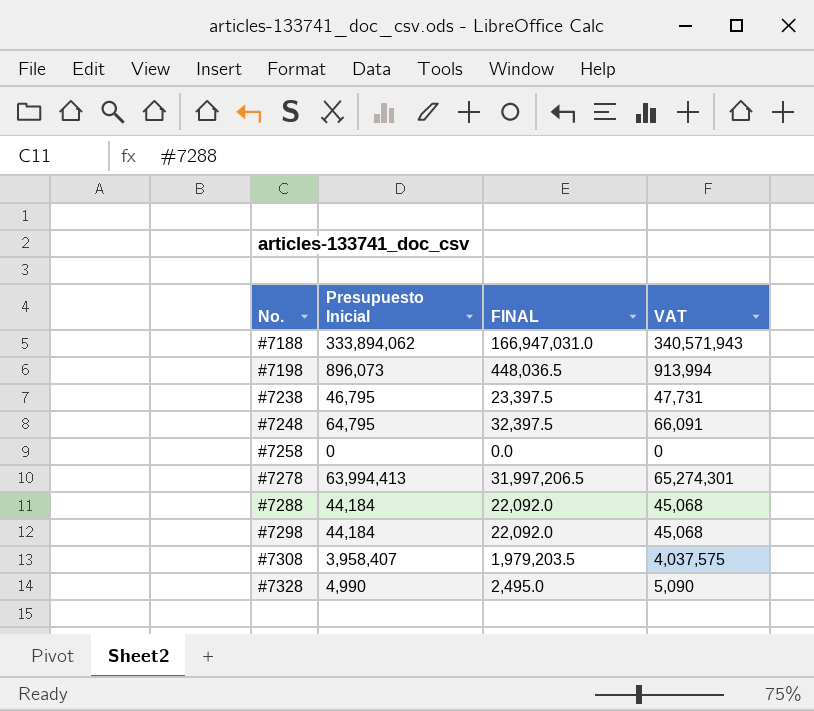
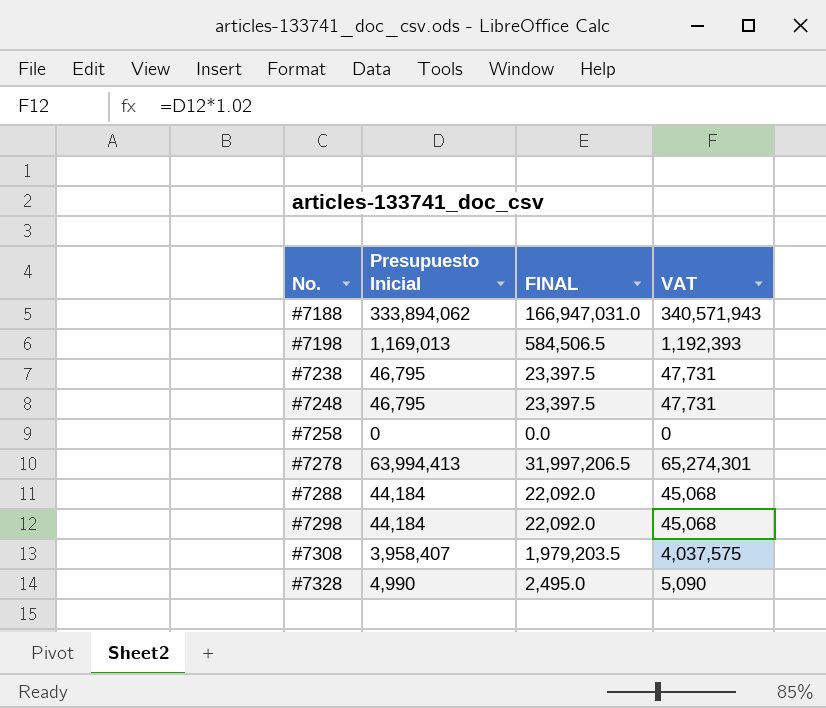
#7198 | Presupuesto Inicial: 896,073 -> 1,169,013
#7198 | FINAL: 448,036.5 -> 584,506.5
#7198 | VAT: 913,994 -> 1,192,393
#7248 | Presupuesto Inicial: 64,795 -> 46,795
#7248 | FINAL: 32,397.5 -> 23,397.5
#7248 | VAT: 66,091 -> 47,731

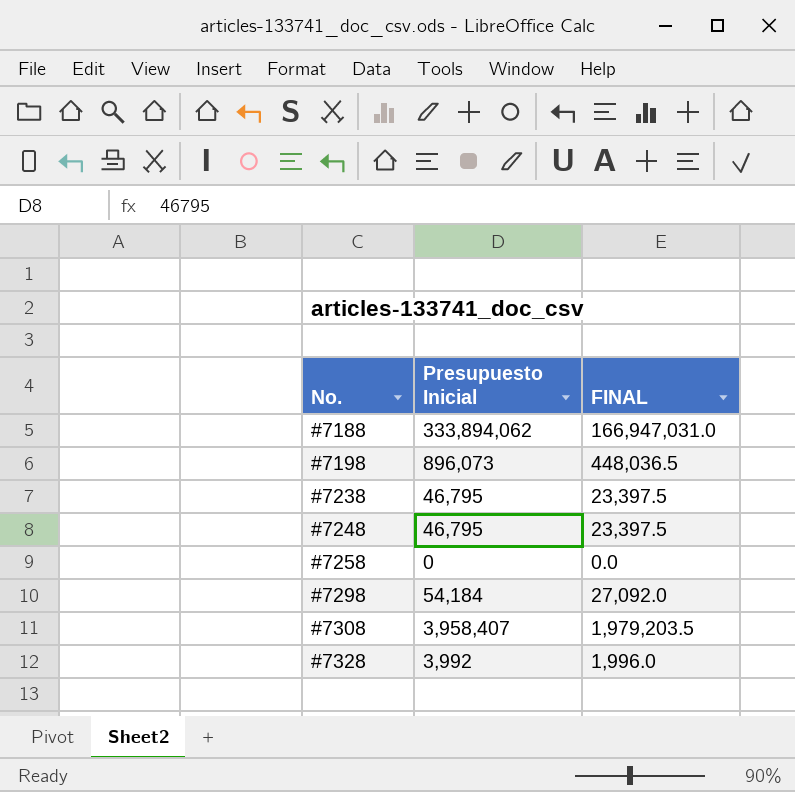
column VAT | formula: [Presupuesto Inicial] * 1.02 -> none
row #7278: 63,994,413 | 31,997,206.5 | 65,274,301 -> none
row #7288: 44,184 | 22,092.0 | 45,068 -> none
#7198 | Presupuesto Inicial: 1,169,013 -> 896,073
#7198 | FINAL: 584,506.5 -> 448,036.5
#7298 | Presupuesto Inicial: 44,184 -> 54,184
#7298 | FINAL: 22,092.0 -> 27,092.0
#7328 | Presupuesto Inicial: 4,990 -> 3,992
#7328 | FINAL: 2,495.0 -> 1,996.0

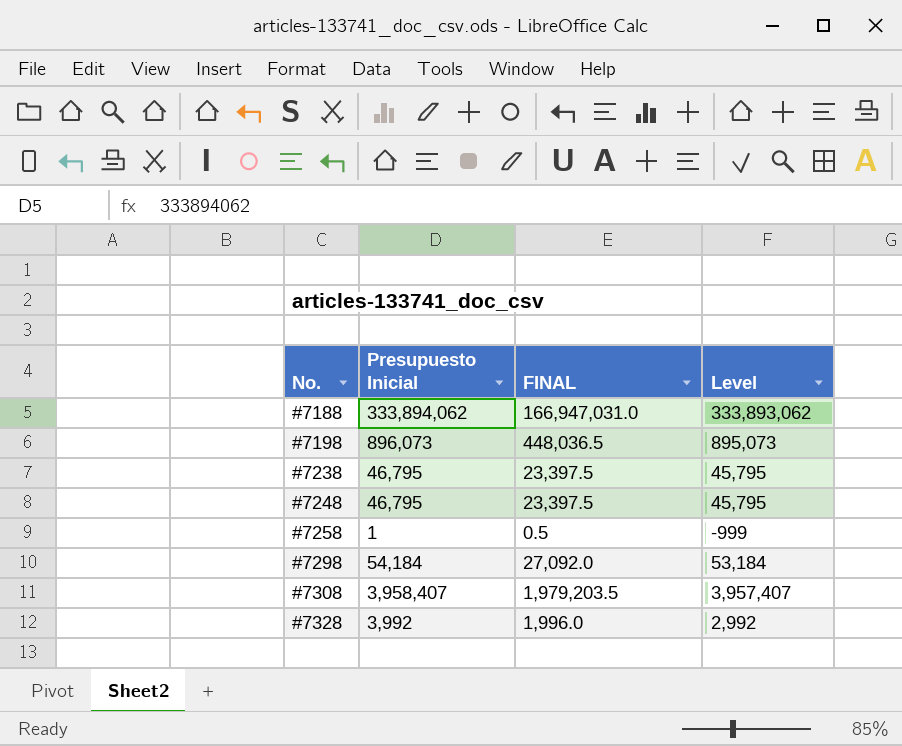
column Level | formula: none -> [Presupuesto Inicial] - 1000
#7258 | Presupuesto Inicial: 0 -> 1
#7258 | FINAL: 0.0 -> 0.5

